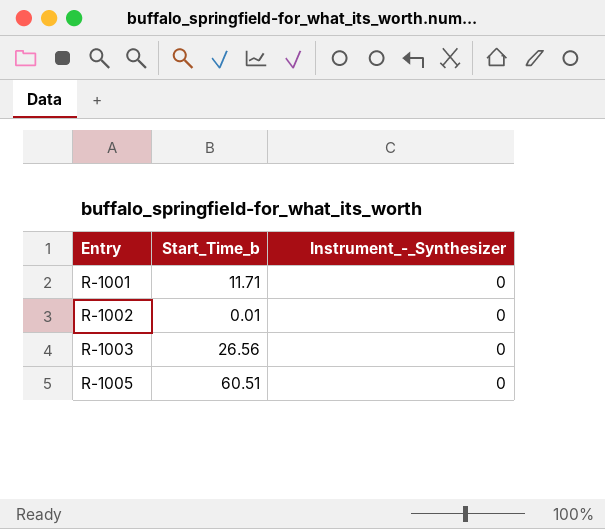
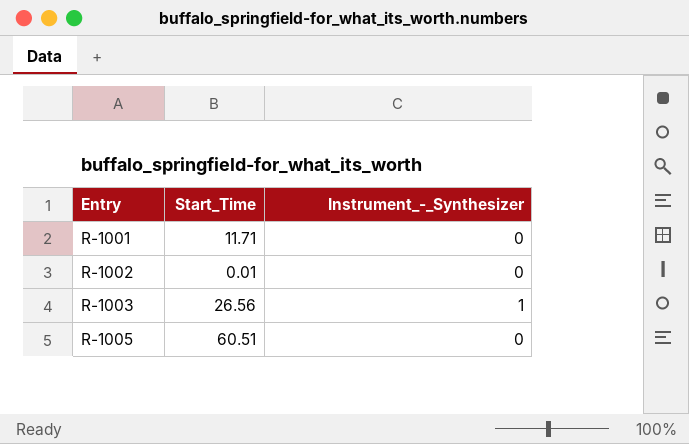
column name: Start_Time_b -> Start_Time
R-1003 | Instrument_-_Synthesizer: 0 -> 1

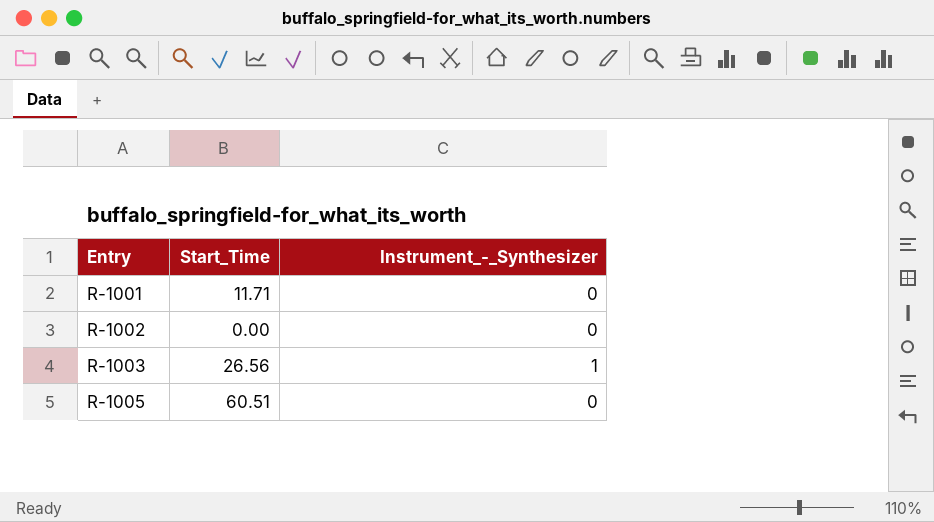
R-1002 | Start_Time: 0.01 -> 0.00

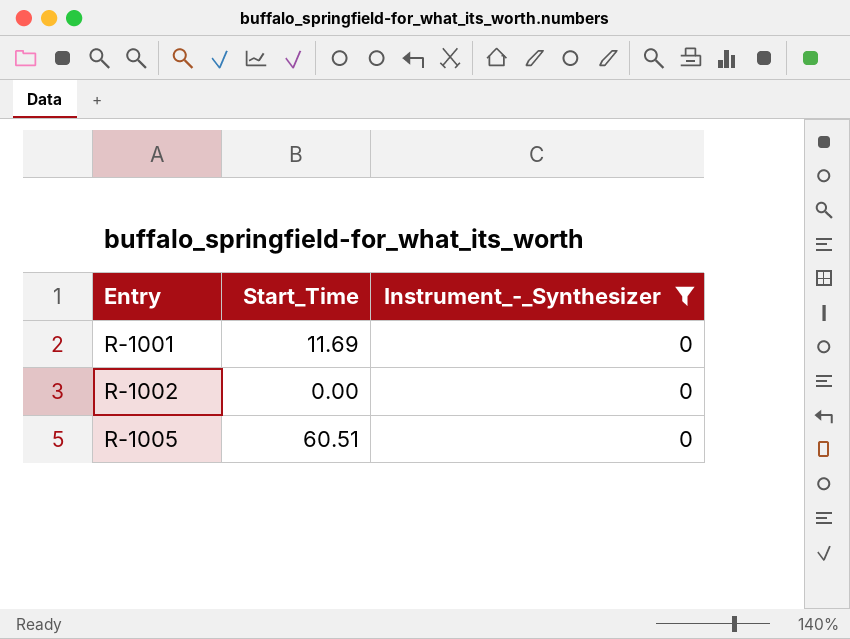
filter: none -> Instrument_-_Synthesizer = 0
R-1001 | Start_Time: 11.71 -> 11.69

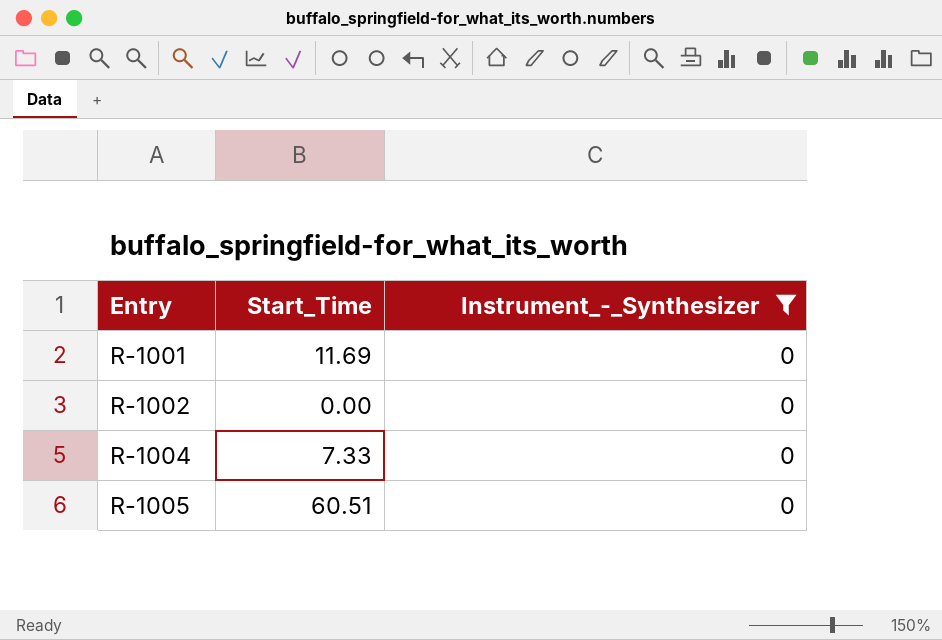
row R-1004: none -> 7.33 | 0

